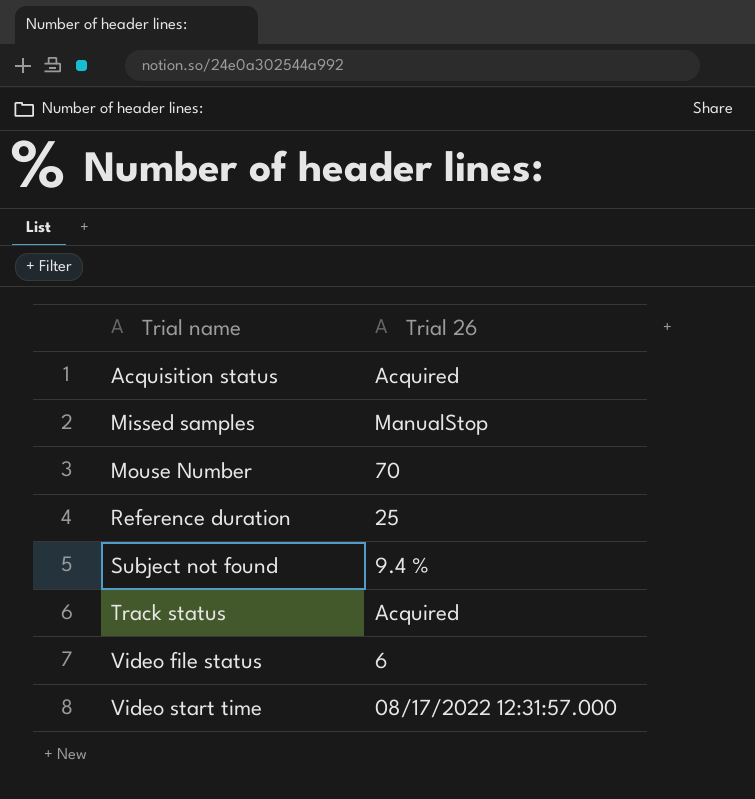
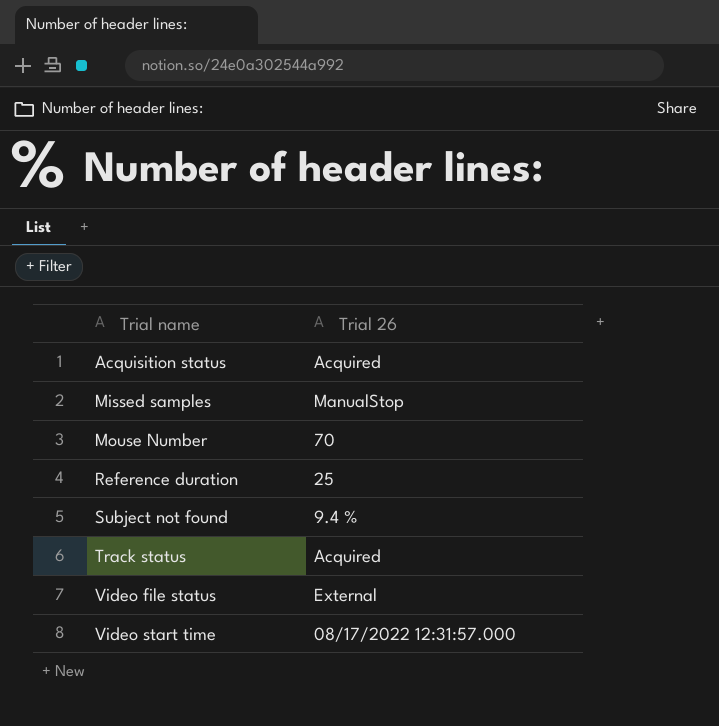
Video file status | Trial 26: 6 -> External

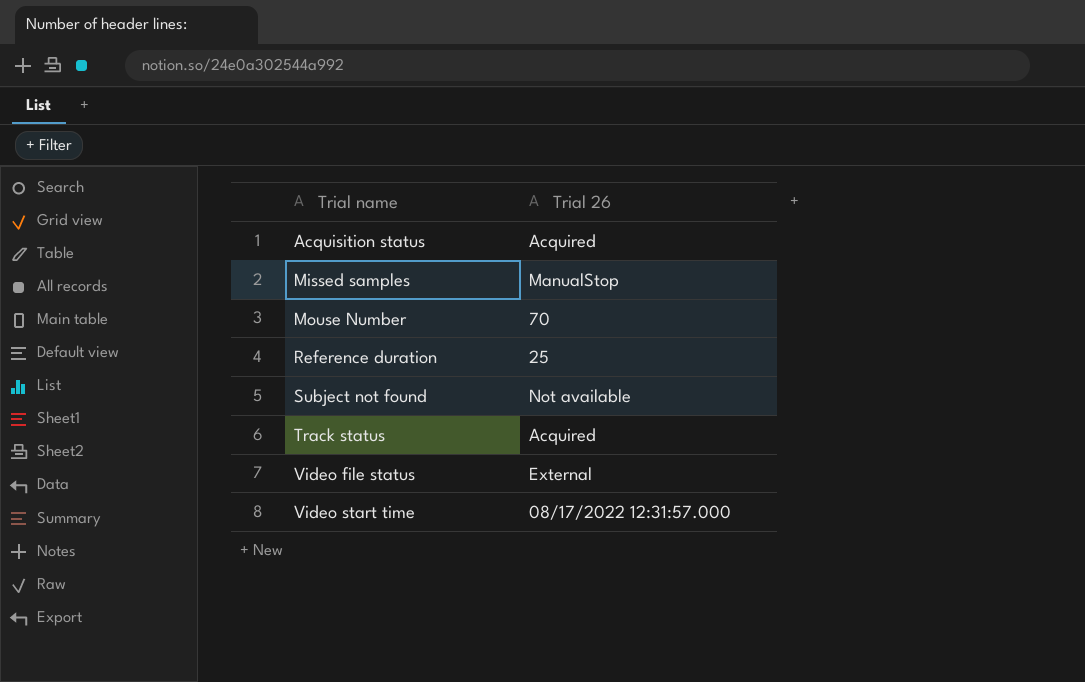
Subject not found | Trial 26: 9.4 % -> Not available

